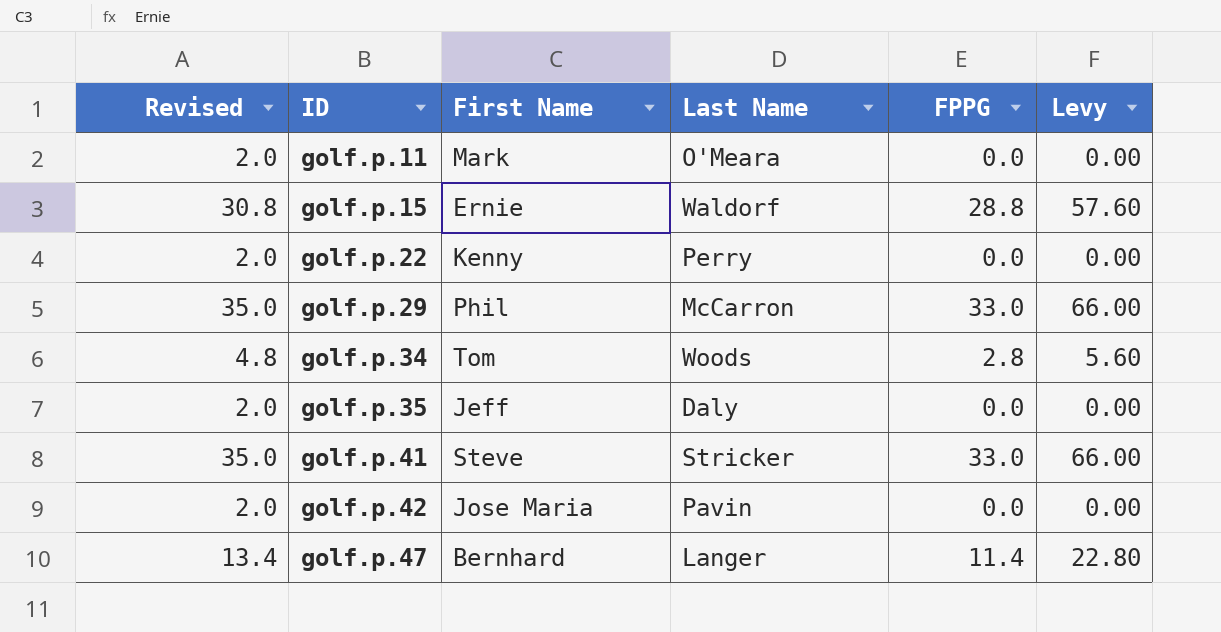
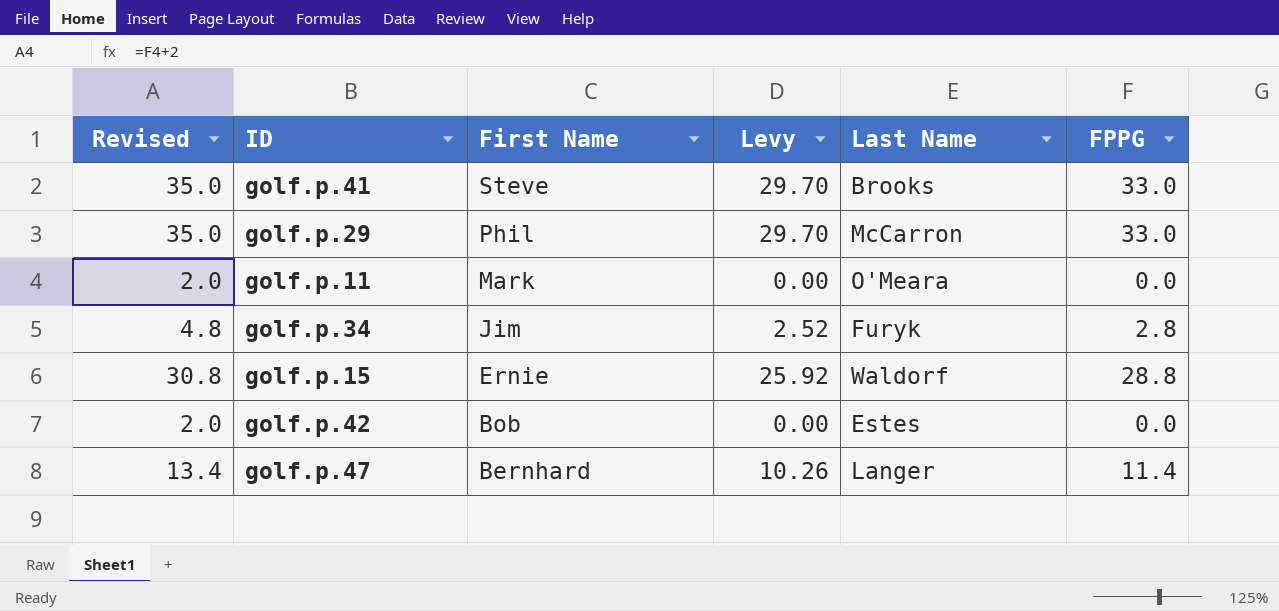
row order: ID ascending -> First Name descending
column Levy | formula: [FPPG] * 2 -> [FPPG] * 0.9
column Levy | position: 6 -> 4
row golf.p.22: 2.0 | Kenny | Perry | 0.0 | 0.00 -> none
row golf.p.35: 2.0 | Jeff | Daly | 0.0 | 0.00 -> none
golf.p.41 | Last Name: Stricker -> Brooks
golf.p.34 | First Name: Tom -> Jim
golf.p.34 | Last Name: Woods -> Furyk
golf.p.42 | First Name: Jose Maria -> Bob
golf.p.42 | Last Name: Pavin -> Estes

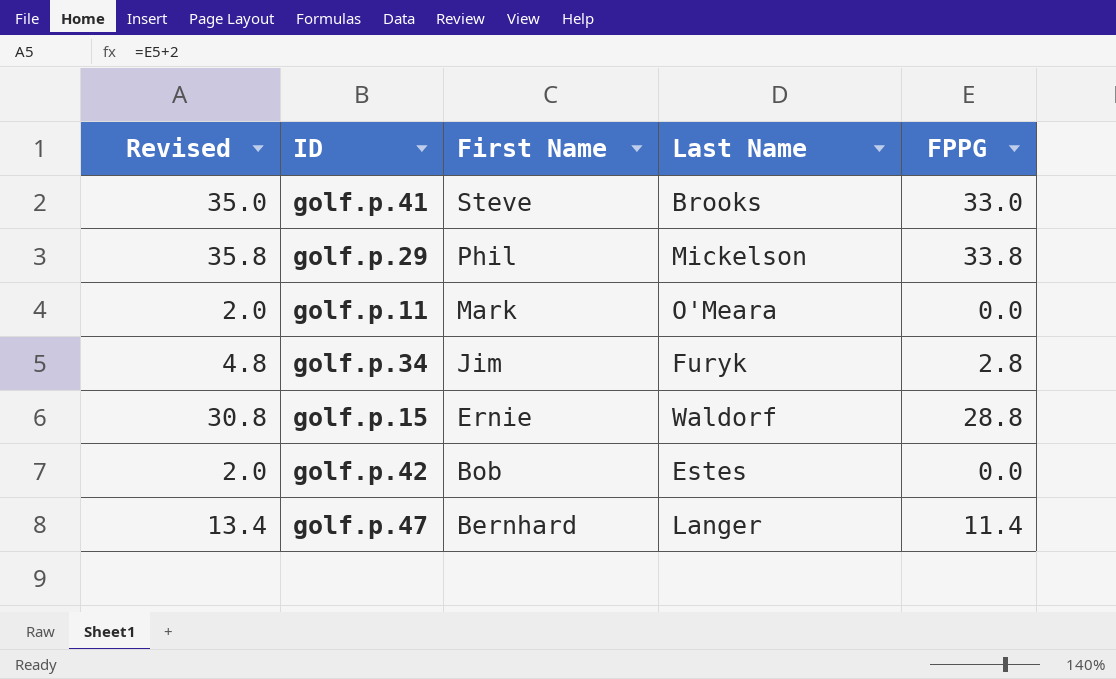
column Levy | formula: [FPPG] * 0.9 -> none
golf.p.29 | Revised: 35.0 -> 35.8
golf.p.29 | Last Name: McCarron -> Mickelson
golf.p.29 | FPPG: 33.0 -> 33.8

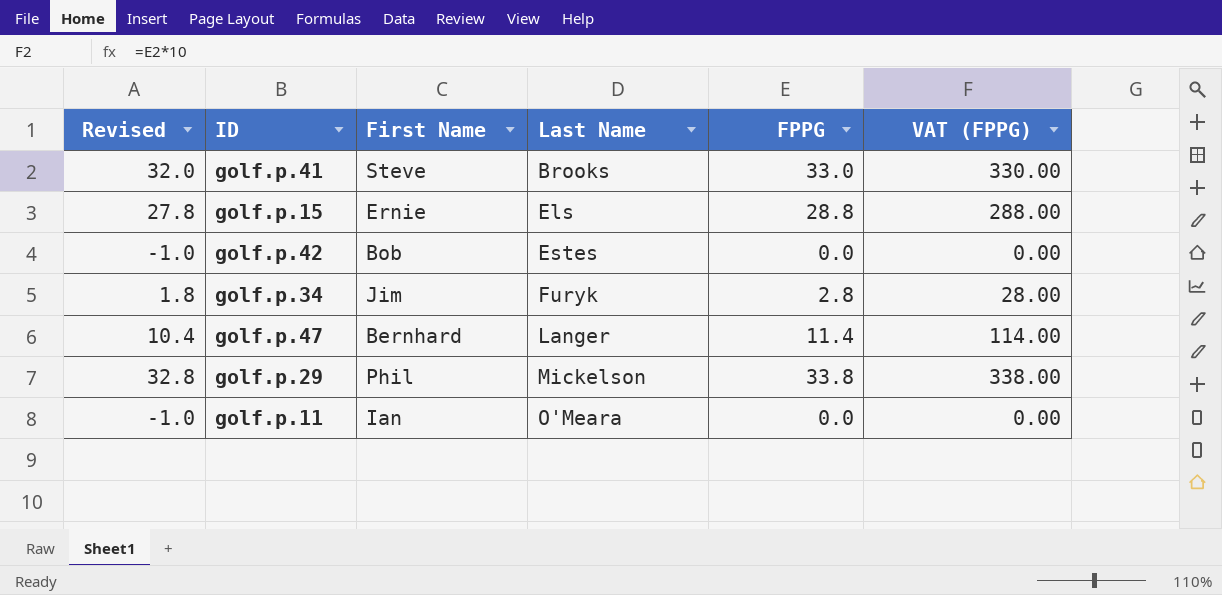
row order: First Name descending -> Last Name ascending
column Revised | formula: [FPPG] + 2 -> [FPPG] - 1
column VAT (FPPG) | formula: none -> [FPPG] * 10
golf.p.15 | Last Name: Waldorf -> Els
golf.p.11 | First Name: Mark -> Ian

